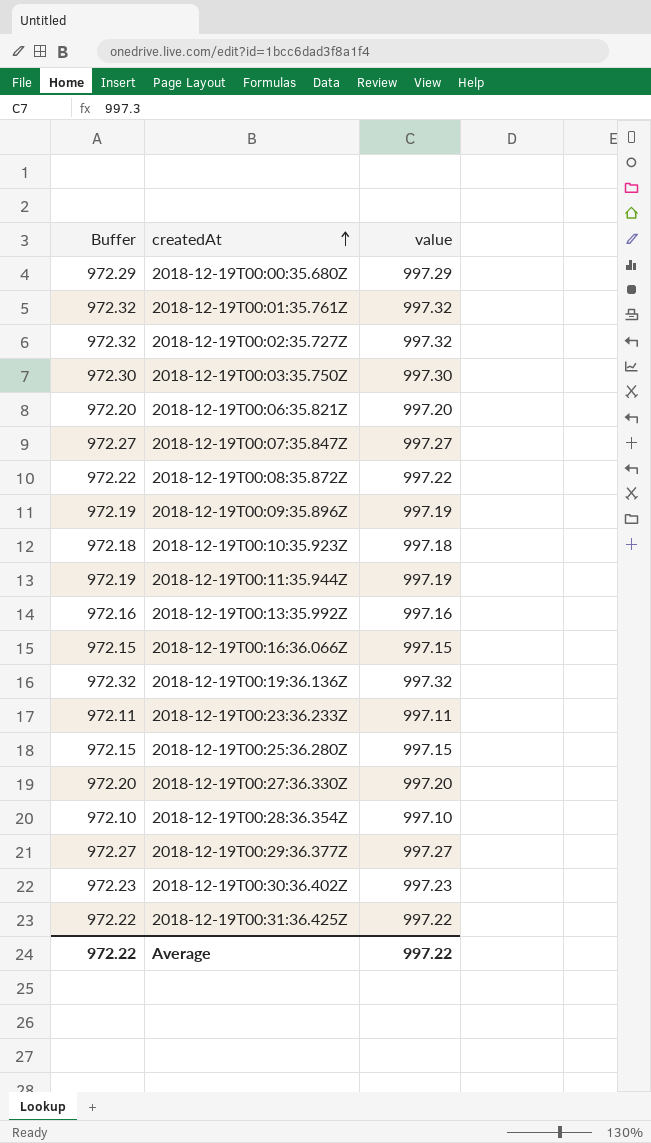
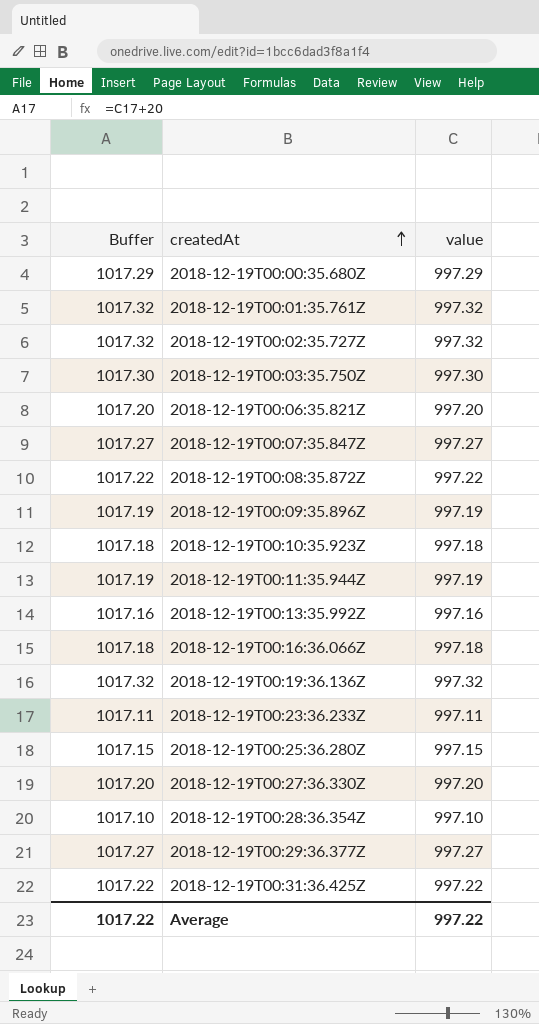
column Buffer | formula: [value] - 25 -> [value] + 20
row 2018-12-19T00:30:36.402Z: 972.23 | 997.23 -> none
2018-12-19T00:16:36.066Z | value: 997.15 -> 997.18
Average | Buffer: 972.22 -> 1017.22

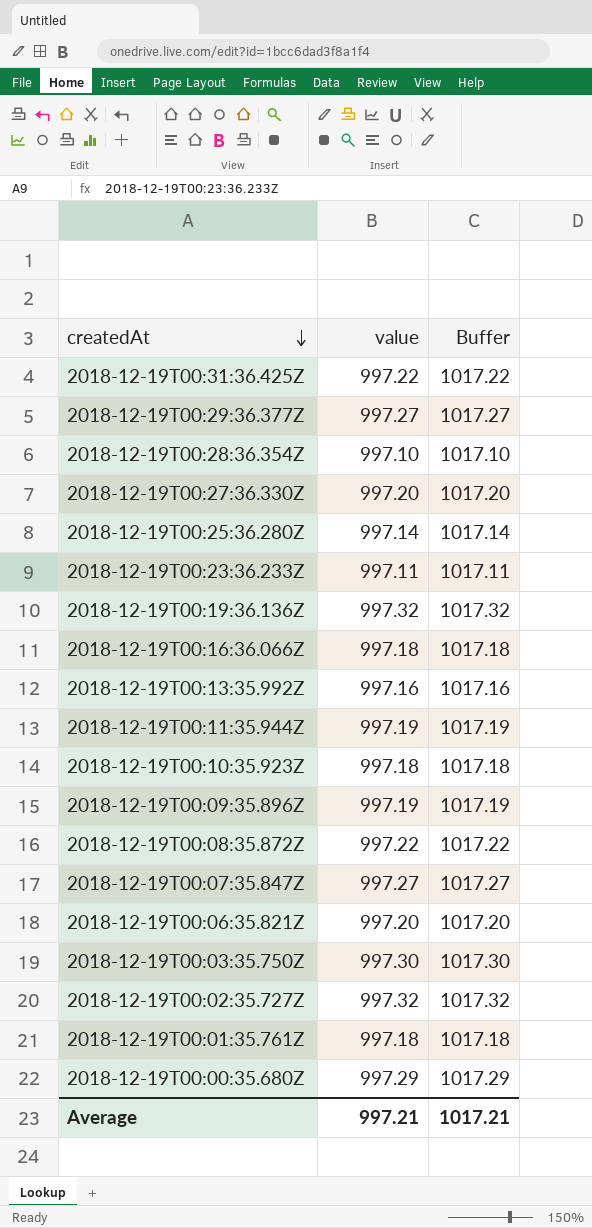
row order: createdAt ascending -> createdAt descending
column Buffer | position: 1 -> 3
2018-12-19T00:25:36.280Z | value: 997.15 -> 997.14
2018-12-19T00:25:36.280Z | Buffer: 1017.15 -> 1017.14
2018-12-19T00:01:35.761Z | value: 997.32 -> 997.18
2018-12-19T00:01:35.761Z | Buffer: 1017.32 -> 1017.18
Average | value: 997.22 -> 997.21
Average | Buffer: 1017.22 -> 1017.21

